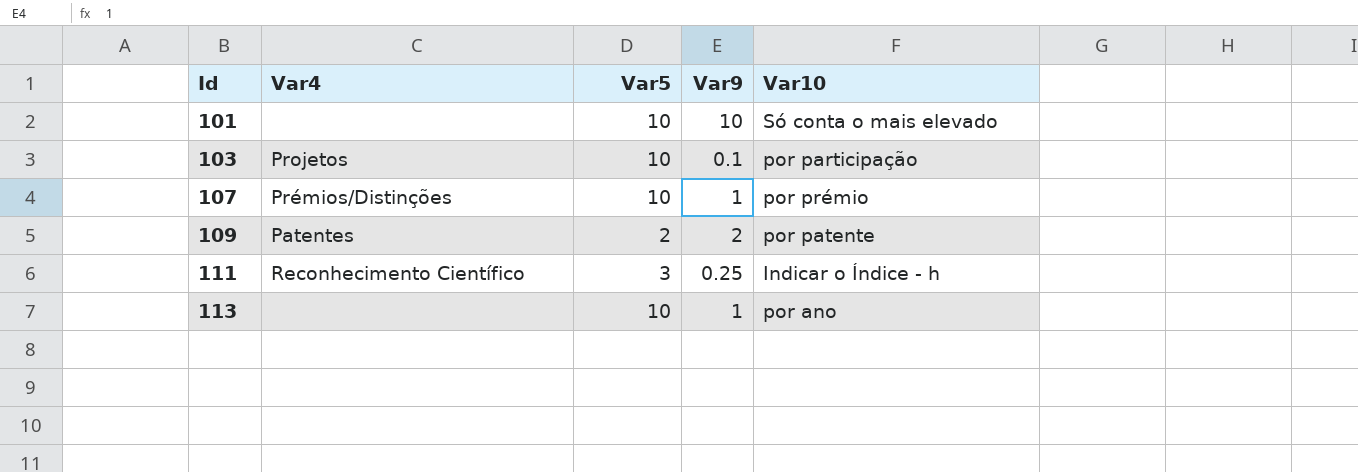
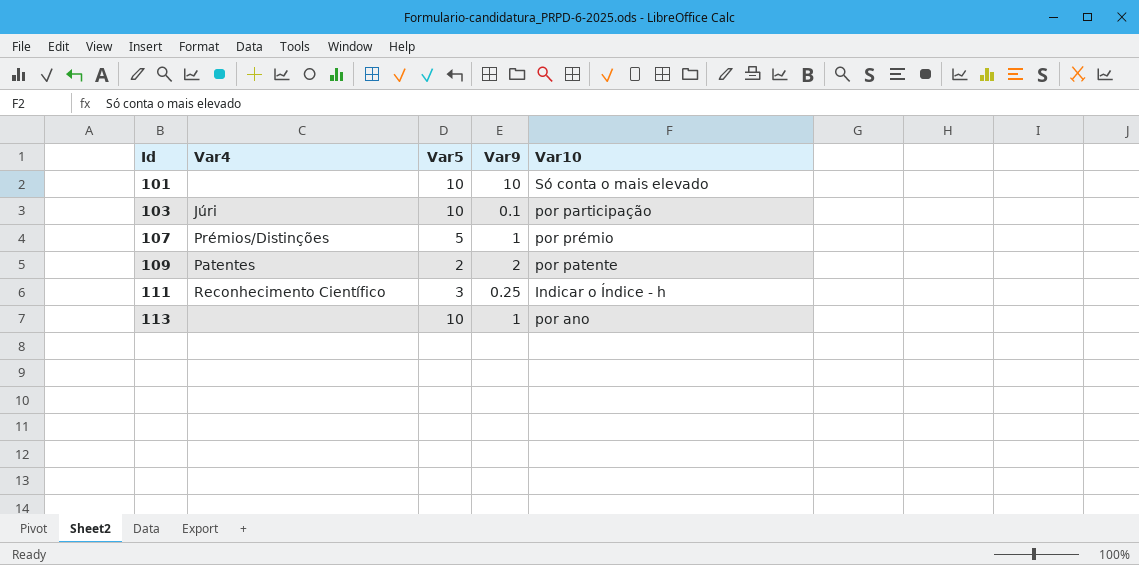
103 | Var4: Projetos -> Júri
107 | Var5: 10 -> 5

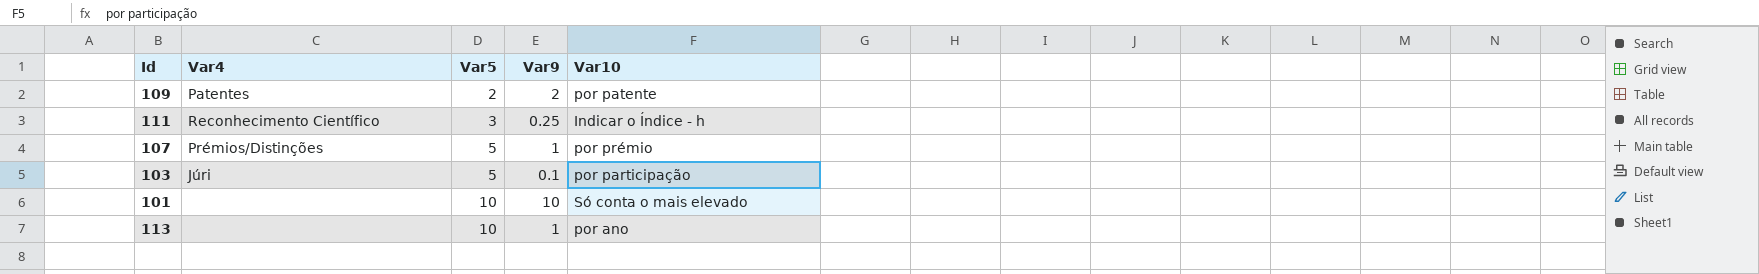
row order: Id ascending -> Var5 ascending
103 | Var5: 10 -> 5

